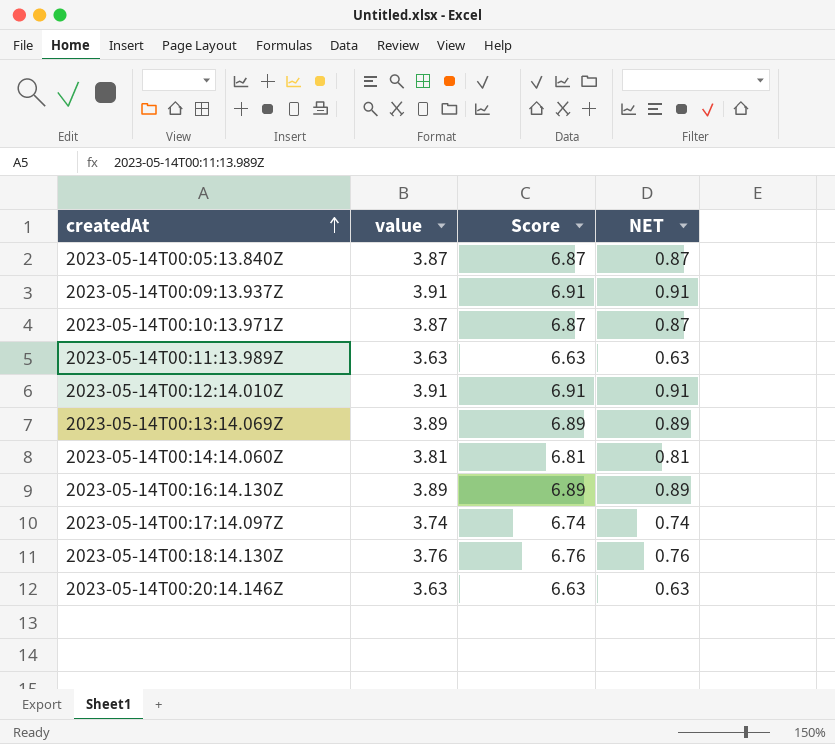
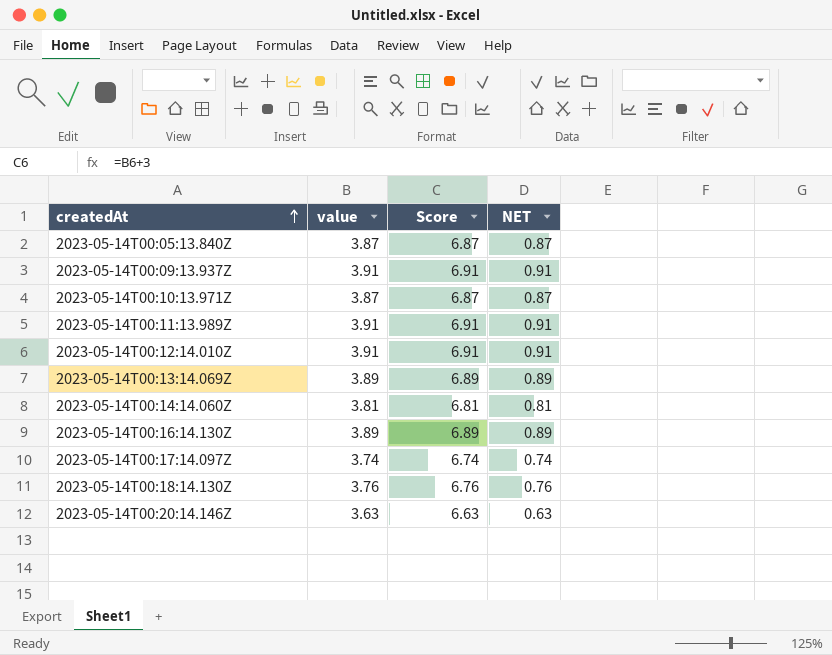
2023-05-14T00:11:13.989Z | value: 3.63 -> 3.91
2023-05-14T00:11:13.989Z | Score: 6.63 -> 6.91
2023-05-14T00:11:13.989Z | NET: 0.63 -> 0.91

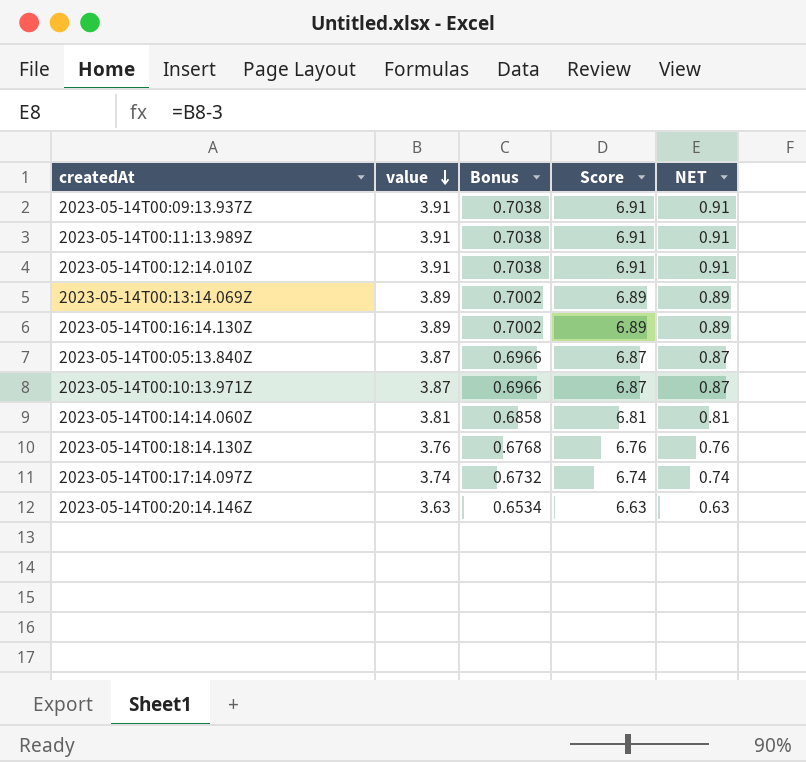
row order: createdAt ascending -> value descending
column Bonus | formula: none -> [value] * 0.18

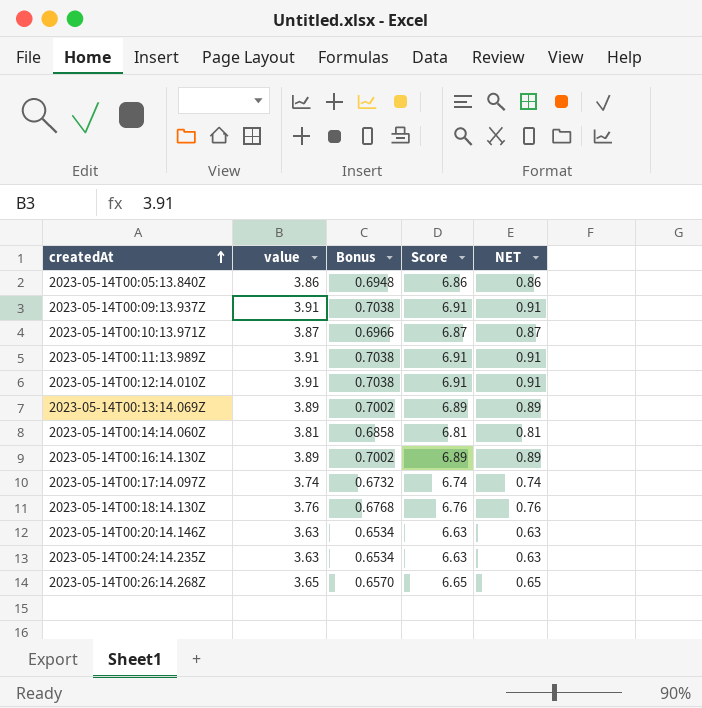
row order: value descending -> createdAt ascending
2023-05-14T00:05:13.840Z | value: 3.87 -> 3.86
2023-05-14T00:05:13.840Z | Bonus: 0.6966 -> 0.6948
2023-05-14T00:05:13.840Z | Score: 6.87 -> 6.86
2023-05-14T00:05:13.840Z | NET: 0.87 -> 0.86
row 2023-05-14T00:24:14.235Z: none -> 3.63 | 0.6534 | 6.63 | 0.63
row 2023-05-14T00:26:14.268Z: none -> 3.65 | 0.6570 | 6.65 | 0.65

